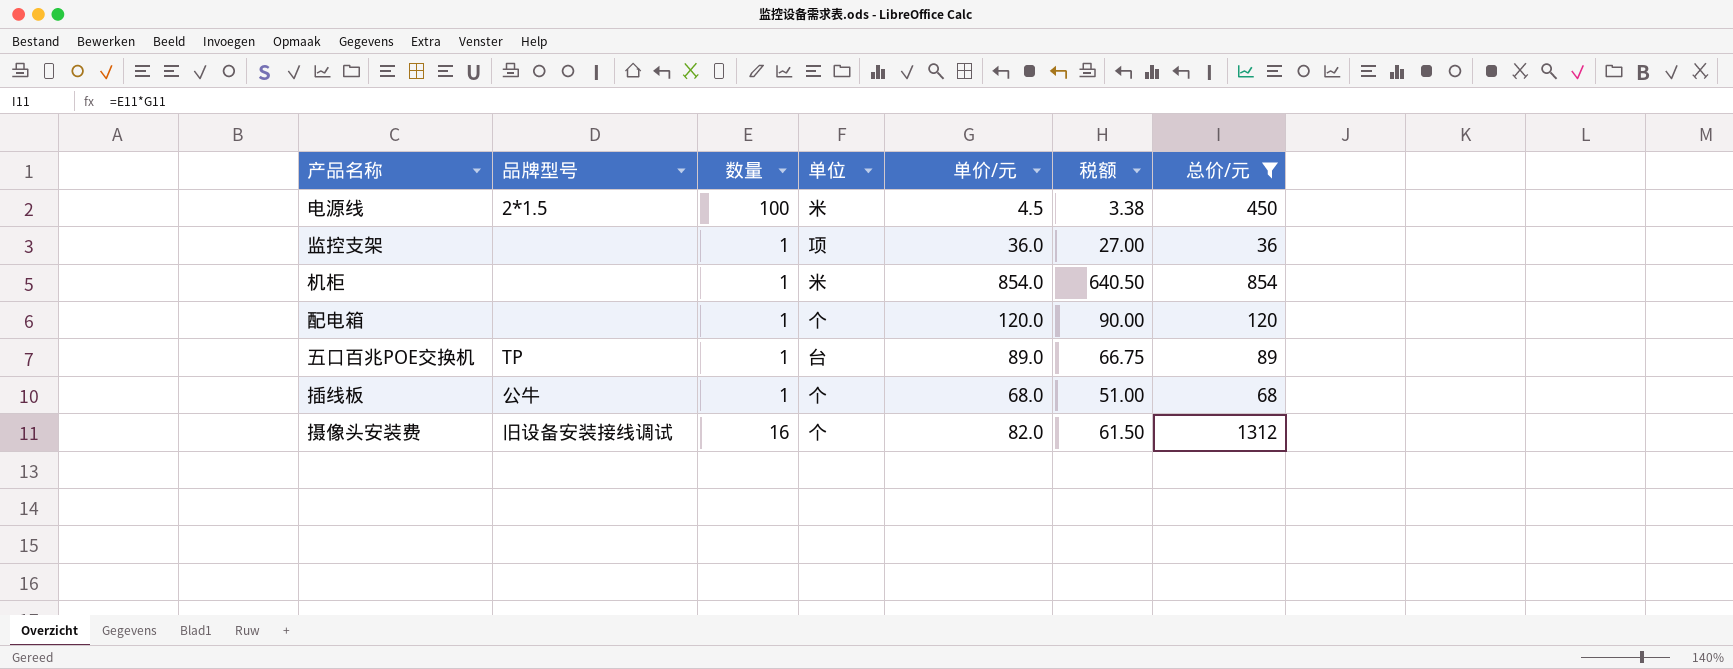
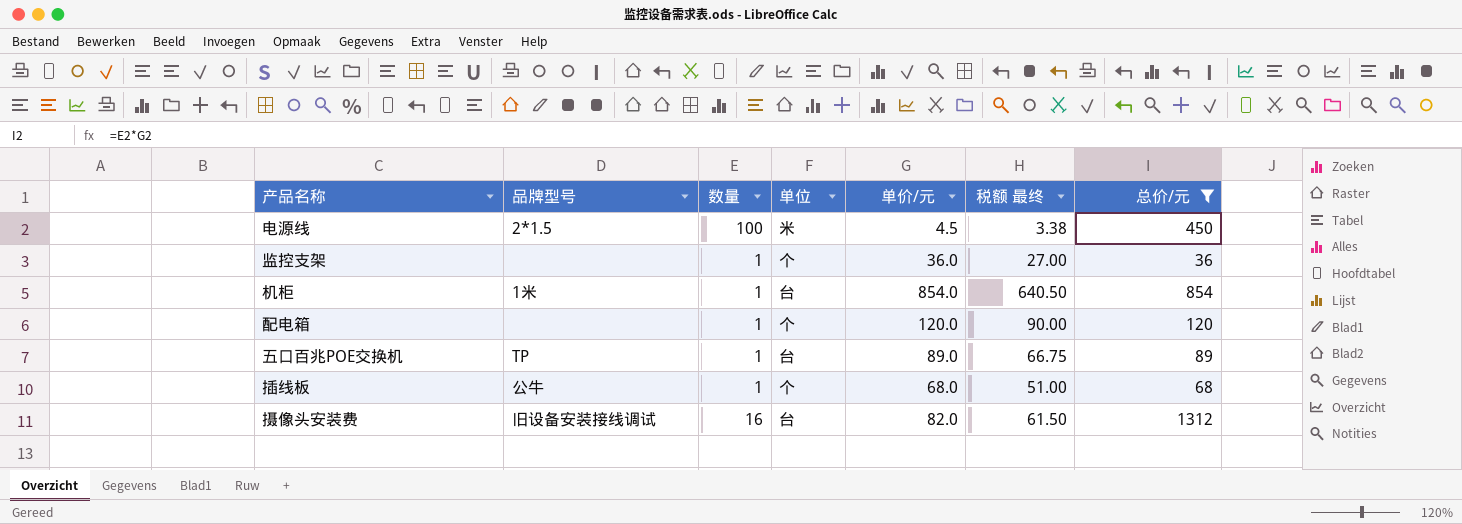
column name: 税额 -> 税额 最终
监控支架 | 单位: 项 -> 个
机柜 | 品牌型号: none -> 1米
机柜 | 单位: 米 -> 台
摄像头安装费 | 单位: 个 -> 台

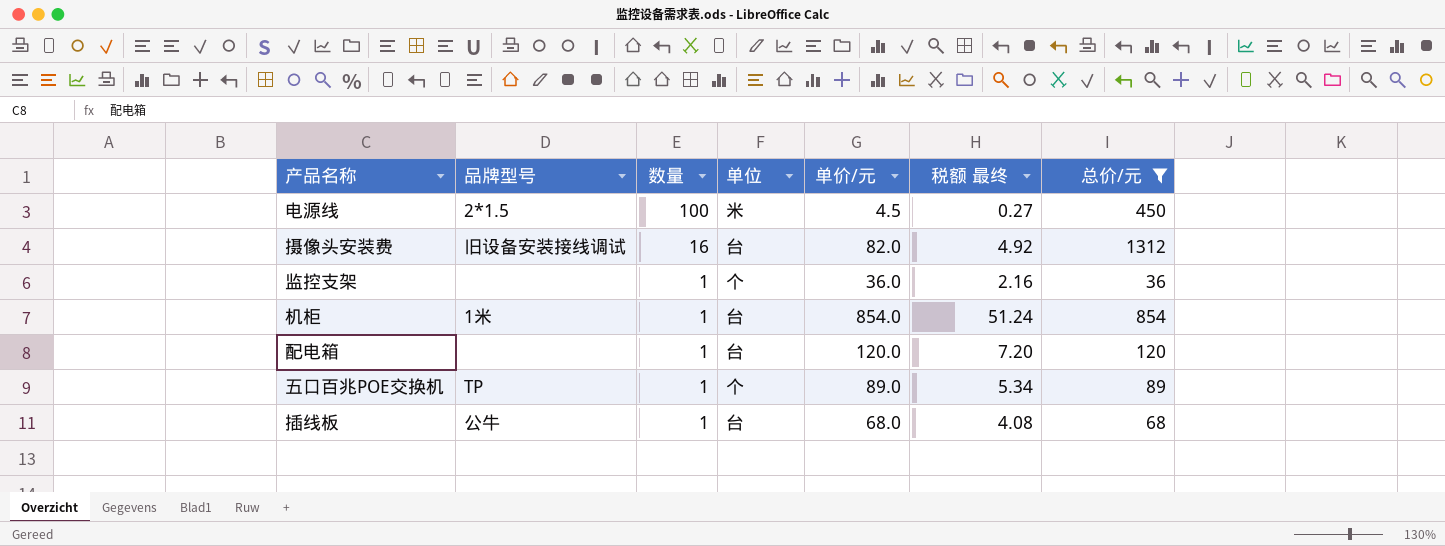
row order: none -> 数量 descending
column 税额 最终 | formula: [单价/元] * 0.75 -> [单价/元] * 0.06
配电箱 | 单位: 个 -> 台
五口百兆POE交换机 | 单位: 台 -> 个
插线板 | 单位: 个 -> 台

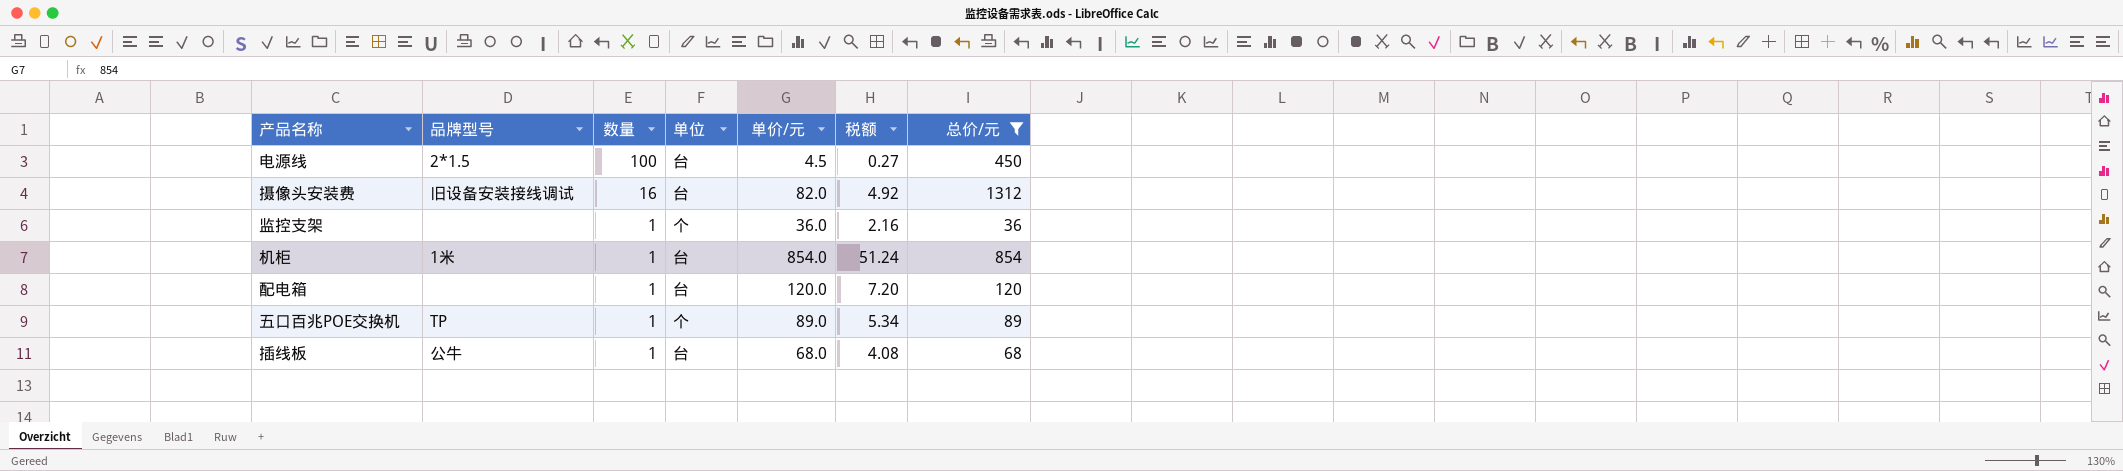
column name: 税额 最终 -> 税额
电源线 | 单位: 米 -> 台

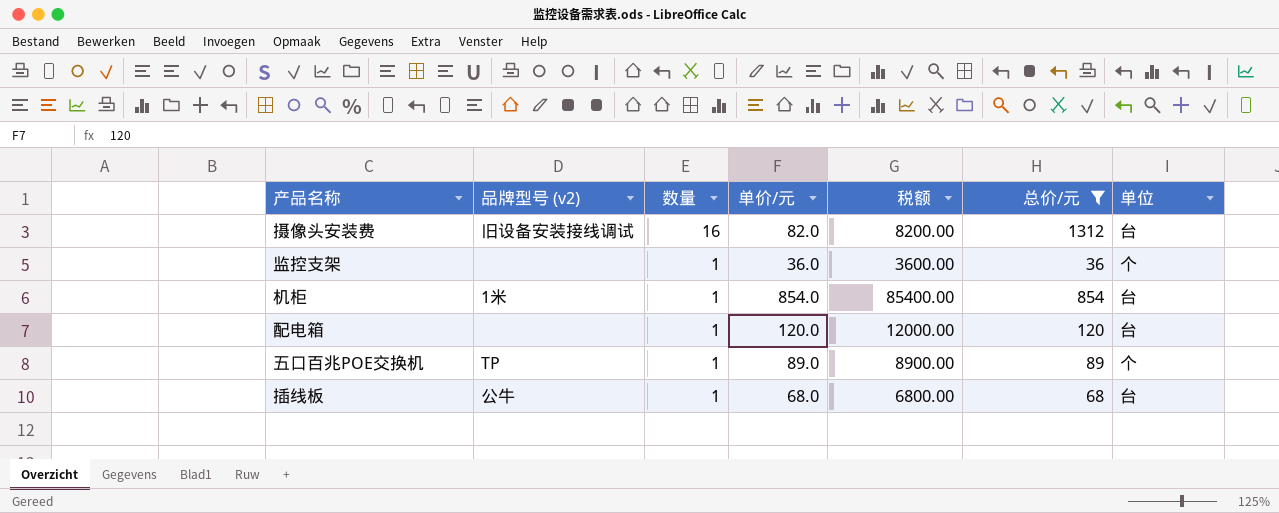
column name: 品牌型号 -> 品牌型号 (v2)
column 税额 | formula: [单价/元] * 0.06 -> [单价/元] * 100
column 单位 | position: 4 -> 7
row 电源线: 2*1.5 | 100 | 台 | 4.5 | 0.27 | 450 -> none

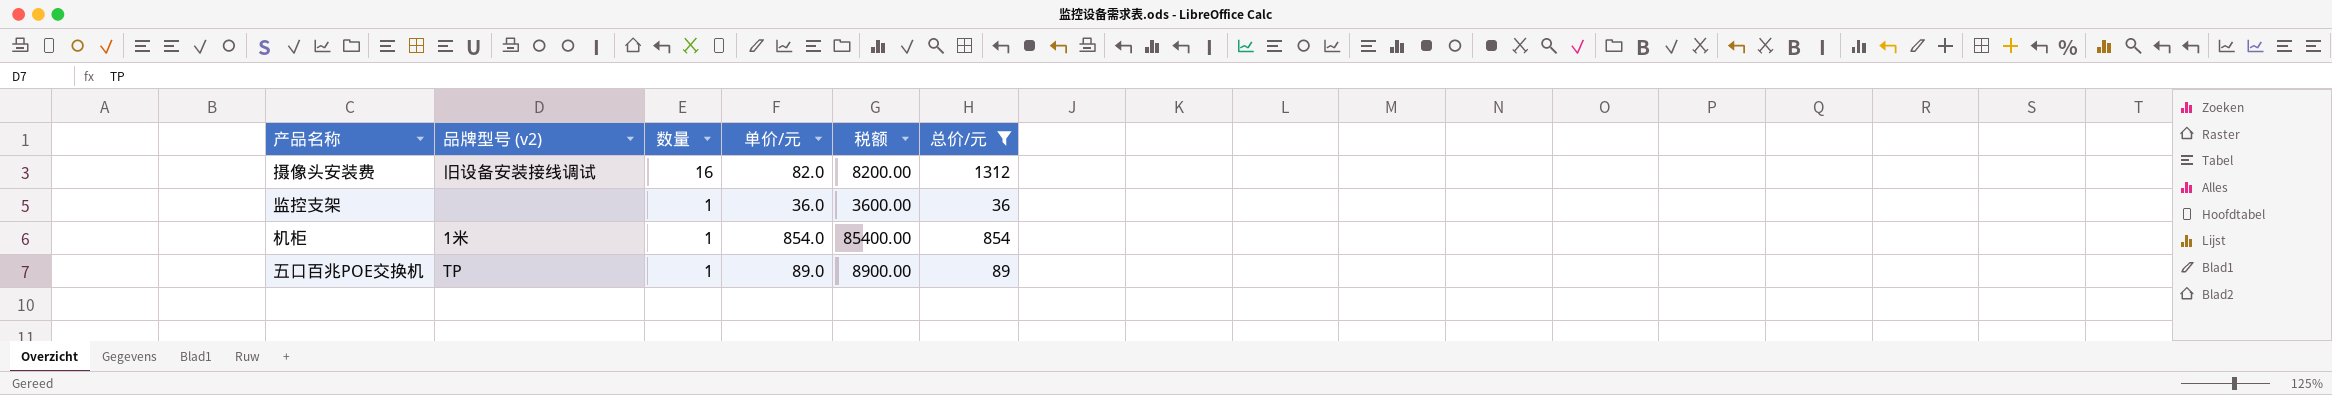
column 单位 | position: 7 -> none
row 配电箱: none | 1 | 120.0 | 12000.00 | 120 | 台 -> none
row 插线板: 公牛 | 1 | 68.0 | 6800.00 | 68 | 台 -> none

